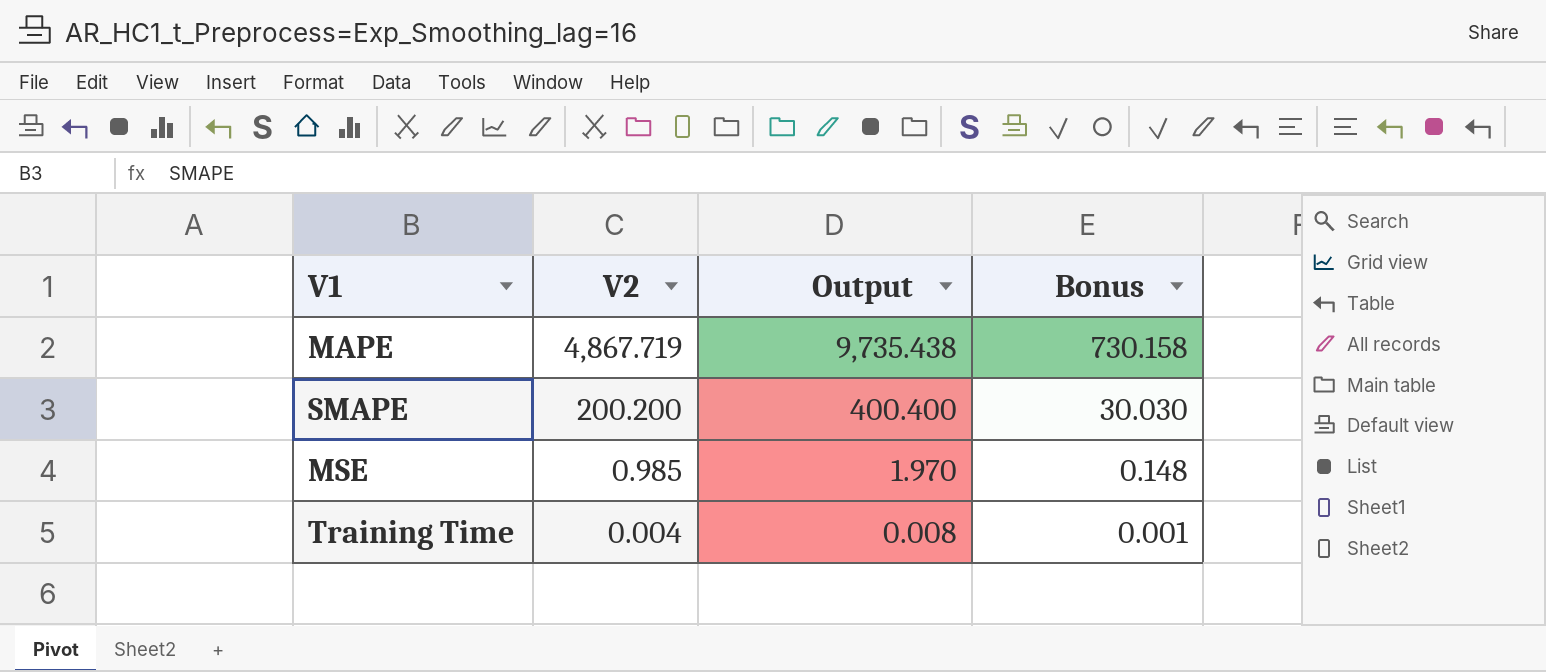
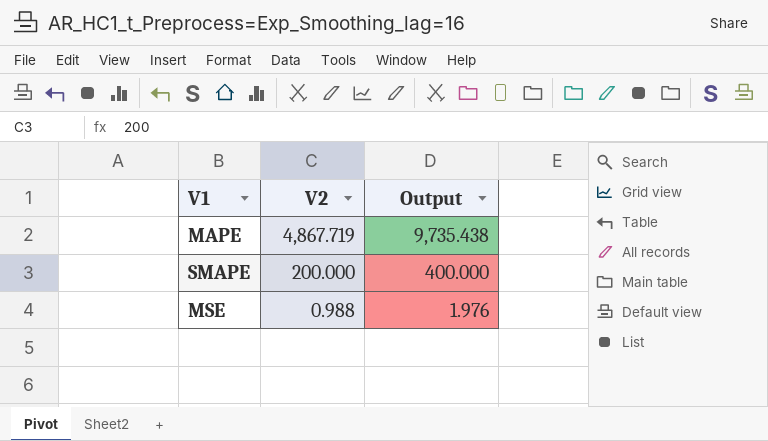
column Bonus | formula: [V2] * 0.15 -> none
row Training Time: 0.004 | 0.008 | 0.001 -> none
SMAPE | V2: 200.200 -> 200.000
SMAPE | Output: 400.400 -> 400.000
MSE | V2: 0.985 -> 0.988
MSE | Output: 1.970 -> 1.976

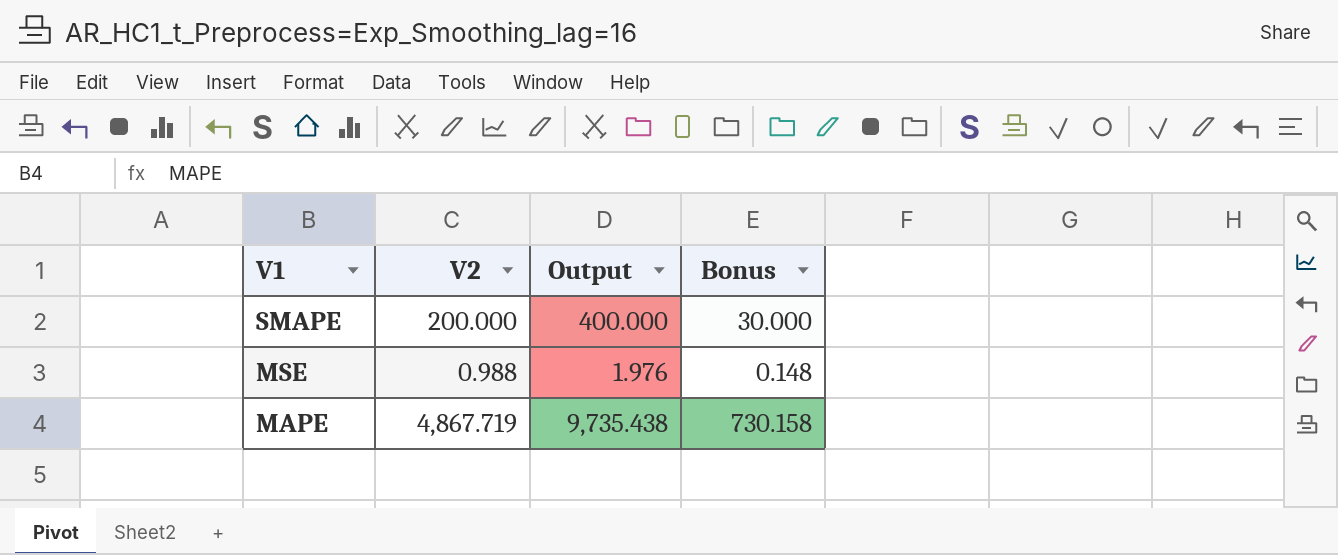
row order: V2 descending -> V1 descending
column Bonus | formula: none -> [V2] * 0.15

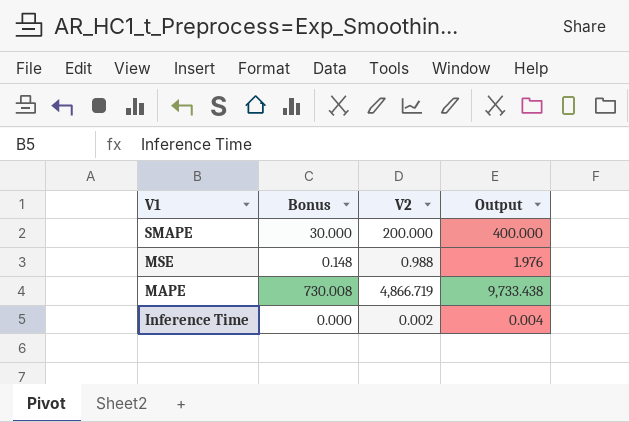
column Bonus | position: 4 -> 2
MAPE | Bonus: 730.158 -> 730.008
MAPE | V2: 4,867.719 -> 4,866.719
MAPE | Output: 9,735.438 -> 9,733.438
row Inference Time: none -> 0.000 | 0.002 | 0.004

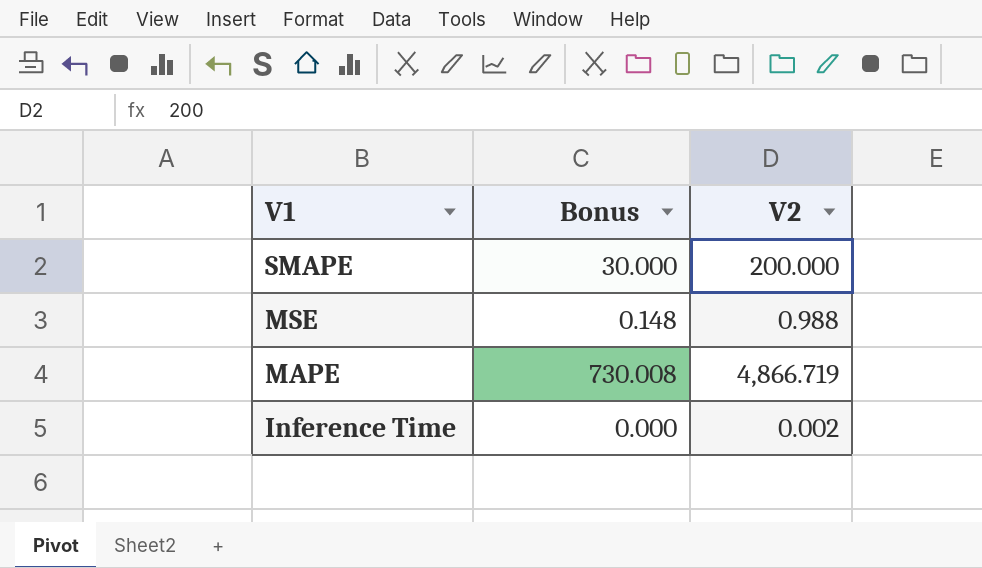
column Output | formula: [V2] * 2 -> none

